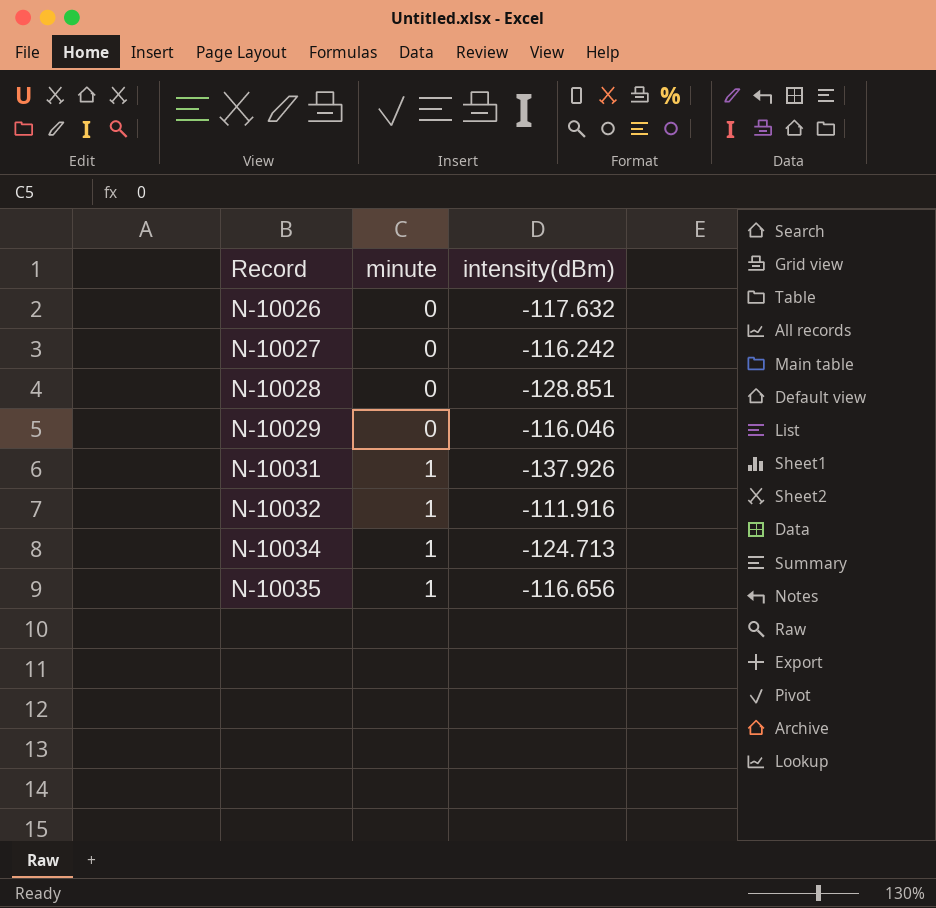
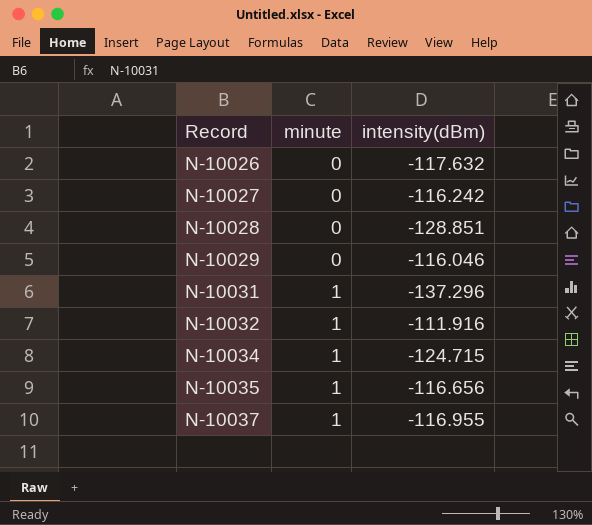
N-10031 | intensity(dBm): -137.926 -> -137.296
N-10034 | intensity(dBm): -124.713 -> -124.715
row N-10037: none -> 1 | -116.955

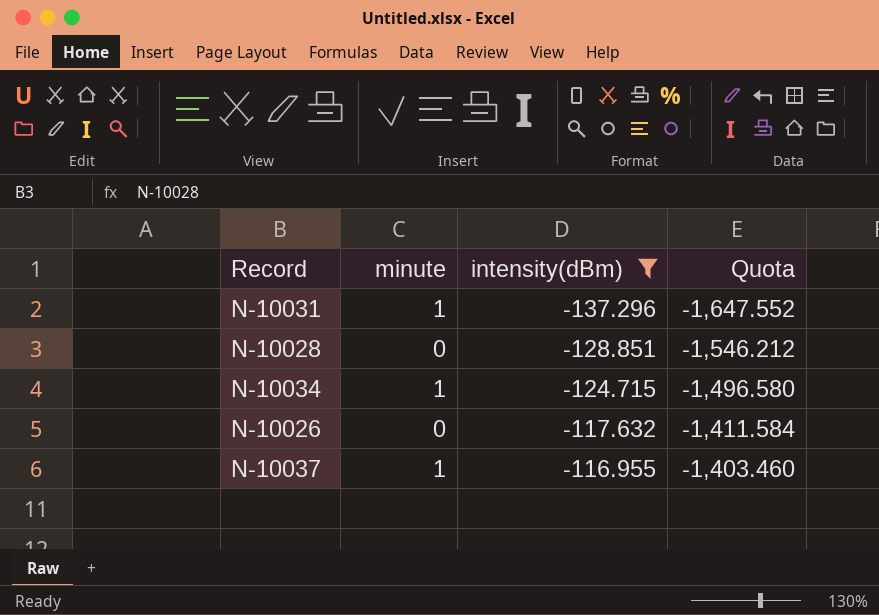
filter: none -> intensity(dBm) <= -116.955
row order: Record ascending -> intensity(dBm) ascending
column Quota | formula: none -> [intensity(dBm)] * 12

